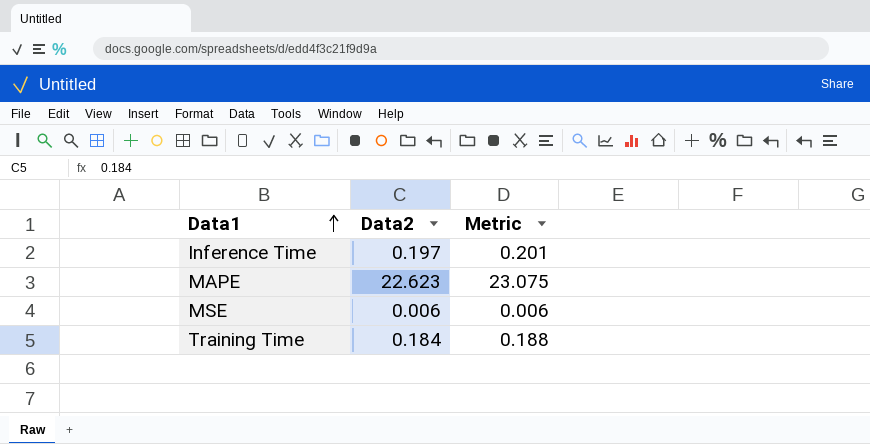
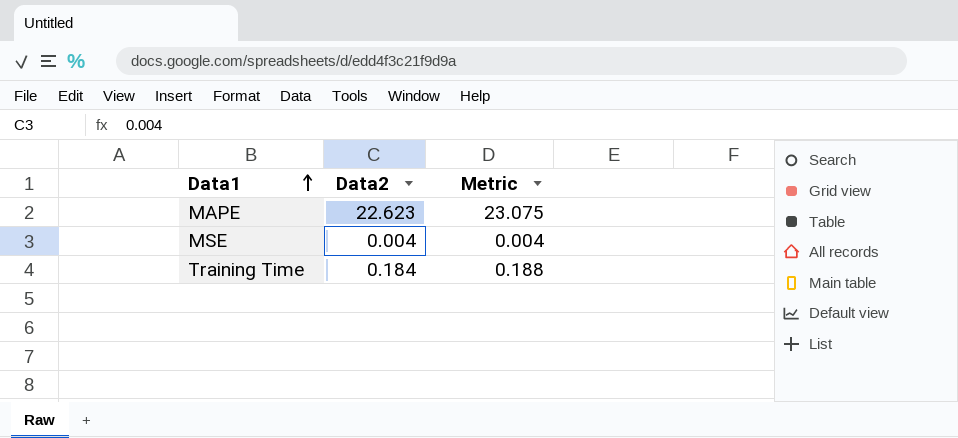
row Inference Time: 0.197 | 0.201 -> none
MSE | Data2: 0.006 -> 0.004
MSE | Metric: 0.006 -> 0.004

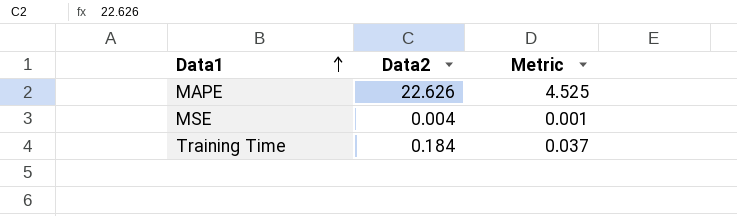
column Metric | formula: [Data2] * 1.02 -> [Data2] * 0.2
MAPE | Data2: 22.623 -> 22.626

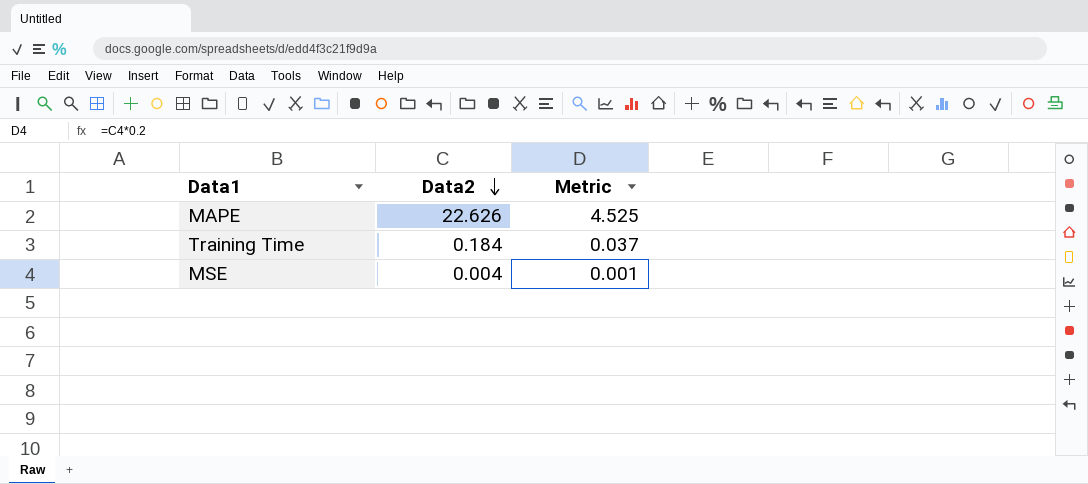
row order: Data1 ascending -> Data2 descending

